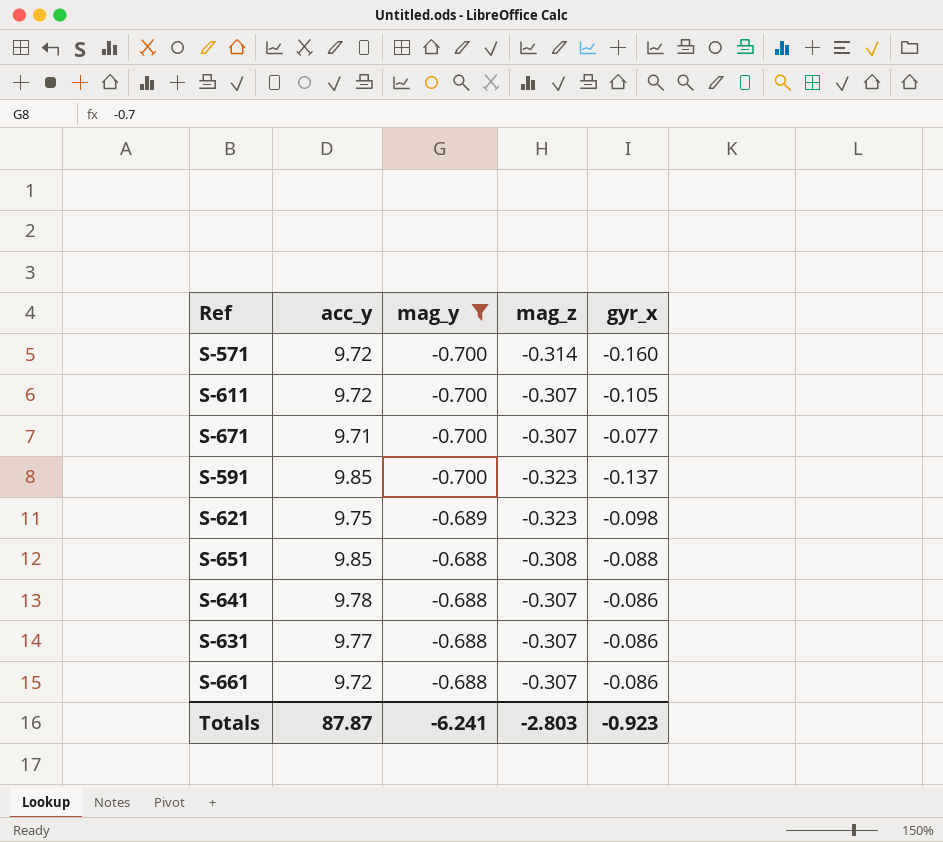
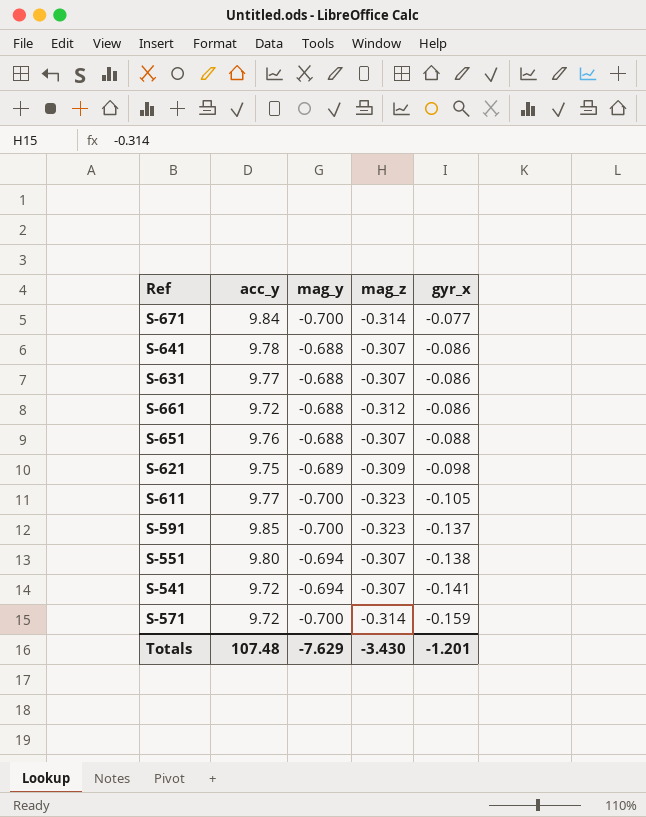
filter: mag_y != -0.694 -> none
row order: mag_y ascending -> gyr_x descending
S-671 | acc_y: 9.71 -> 9.84
S-671 | mag_z: -0.307 -> -0.314
S-661 | mag_z: -0.307 -> -0.312
S-651 | acc_y: 9.85 -> 9.76
S-651 | mag_z: -0.308 -> -0.307
S-621 | mag_z: -0.323 -> -0.309
S-611 | acc_y: 9.72 -> 9.77
S-611 | mag_z: -0.307 -> -0.323
S-571 | gyr_x: -0.160 -> -0.159
Totals | acc_y: 87.87 -> 107.48
Totals | mag_y: -6.241 -> -7.629
Totals | mag_z: -2.803 -> -3.430
Totals | gyr_x: -0.923 -> -1.201

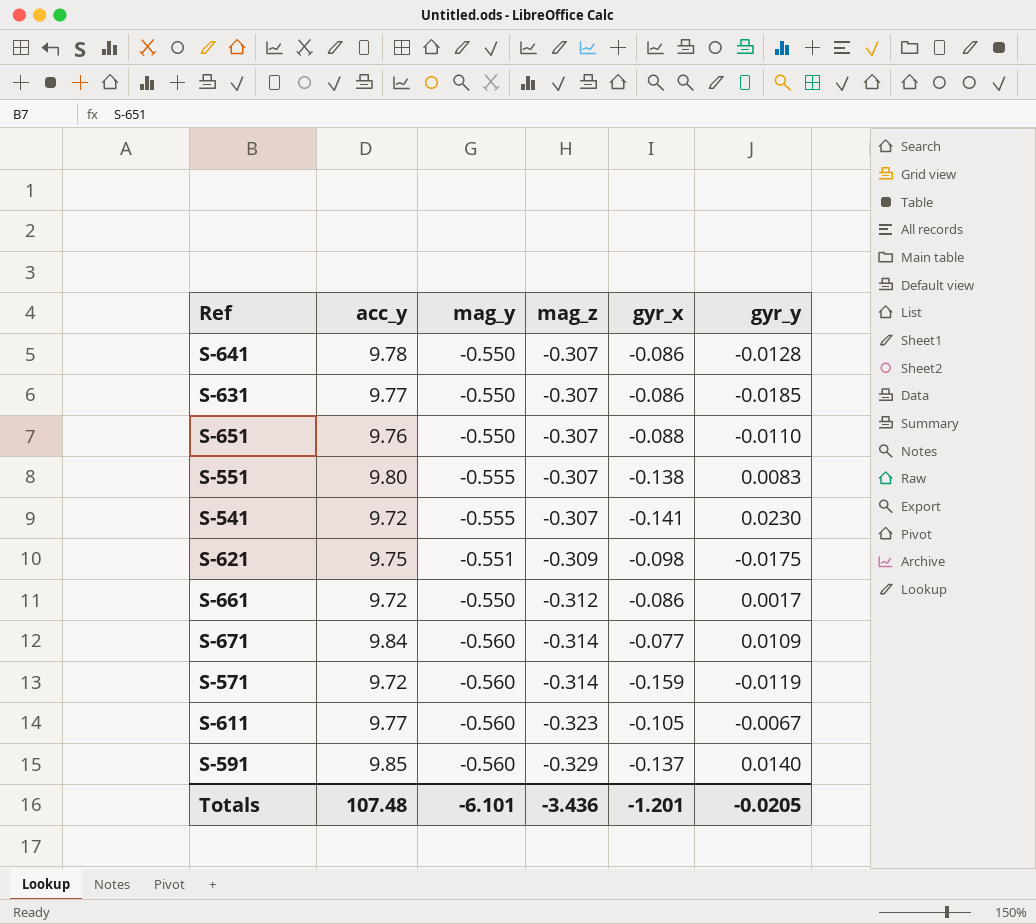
row order: gyr_x descending -> mag_z descending
column gyr_y | position: none -> 6
S-641 | mag_y: -0.688 -> -0.550
S-631 | mag_y: -0.688 -> -0.550
S-651 | mag_y: -0.688 -> -0.550
S-551 | mag_y: -0.694 -> -0.555
S-541 | mag_y: -0.694 -> -0.555
S-621 | mag_y: -0.689 -> -0.551
S-661 | mag_y: -0.688 -> -0.550
S-671 | mag_y: -0.700 -> -0.560
S-571 | mag_y: -0.700 -> -0.560
S-611 | mag_y: -0.700 -> -0.560
S-591 | mag_y: -0.700 -> -0.560
S-591 | mag_z: -0.323 -> -0.329
Totals | mag_y: -7.629 -> -6.101
Totals | mag_z: -3.430 -> -3.436

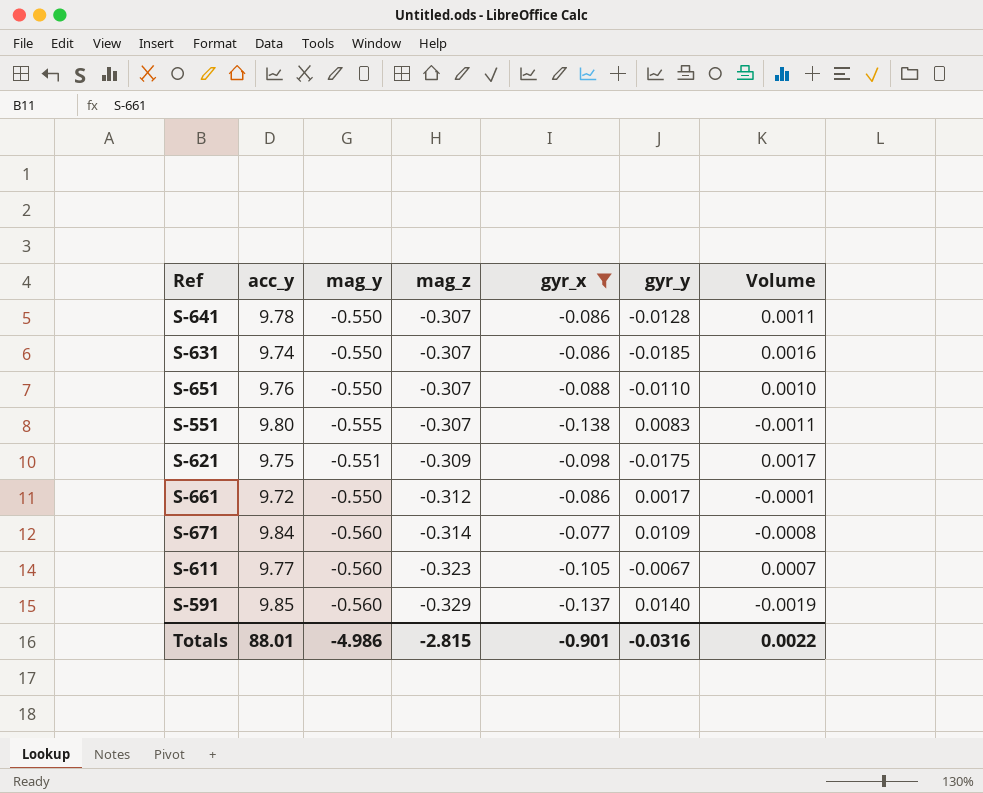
filter: none -> gyr_x >= -0.138
column Volume | formula: none -> [gyr_x] * [gyr_y]
S-631 | acc_y: 9.77 -> 9.74
Totals | acc_y: 107.48 -> 88.01
Totals | mag_y: -6.101 -> -4.986
Totals | mag_z: -3.436 -> -2.815
Totals | gyr_x: -1.201 -> -0.901
Totals | gyr_y: -0.0205 -> -0.0316

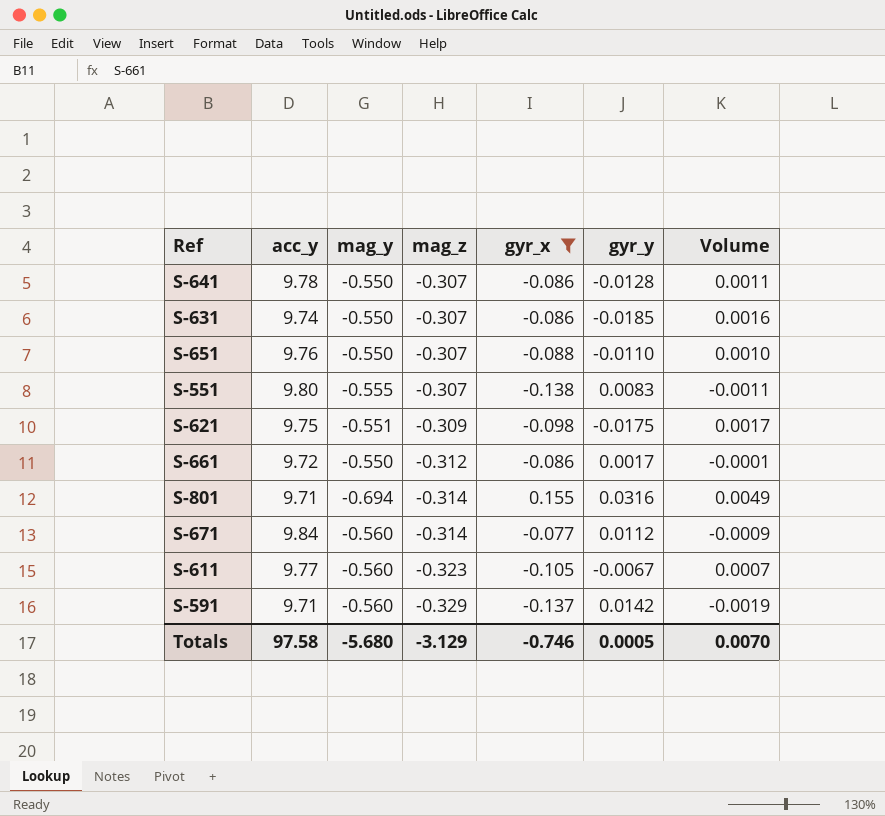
row S-801: none -> 9.71 | -0.694 | -0.314 | 0.155 | 0.0316 | 0.0049
S-671 | gyr_y: 0.0109 -> 0.0112
S-671 | Volume: -0.0008 -> -0.0009
S-591 | acc_y: 9.85 -> 9.71
S-591 | gyr_y: 0.0140 -> 0.0142
Totals | acc_y: 88.01 -> 97.58
Totals | mag_y: -4.986 -> -5.680
Totals | mag_z: -2.815 -> -3.129
Totals | gyr_x: -0.901 -> -0.746
Totals | gyr_y: -0.0316 -> 0.0005
Totals | Volume: 0.0022 -> 0.0070

